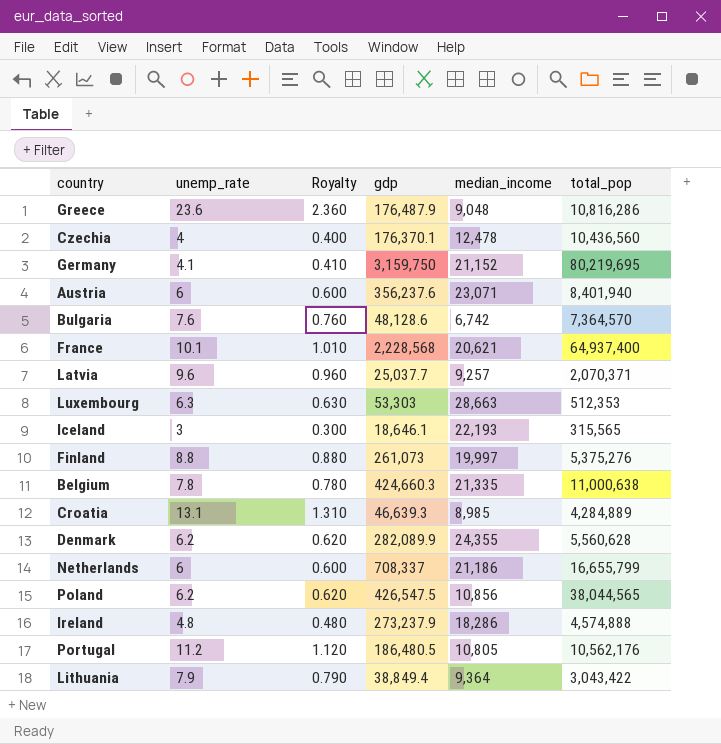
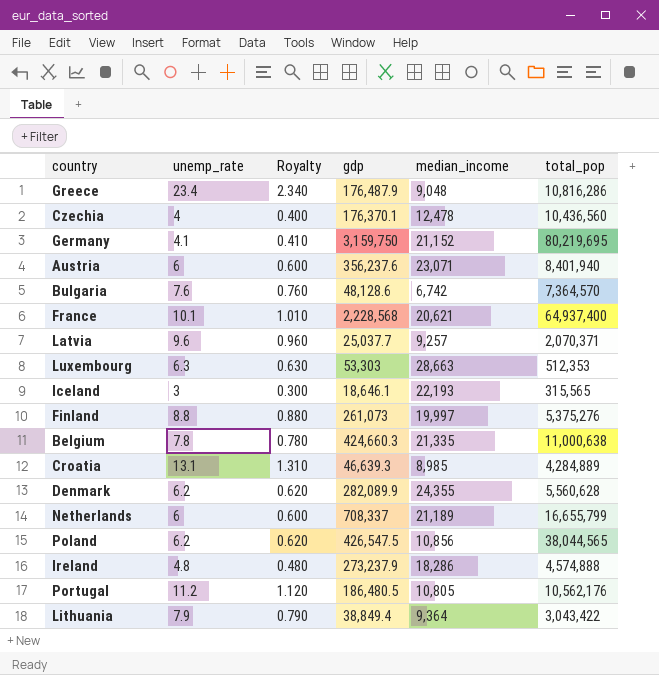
Greece | unemp_rate: 23.6 -> 23.4
Greece | Royalty: 2.360 -> 2.340
Netherlands | median_income: 21,186 -> 21,189

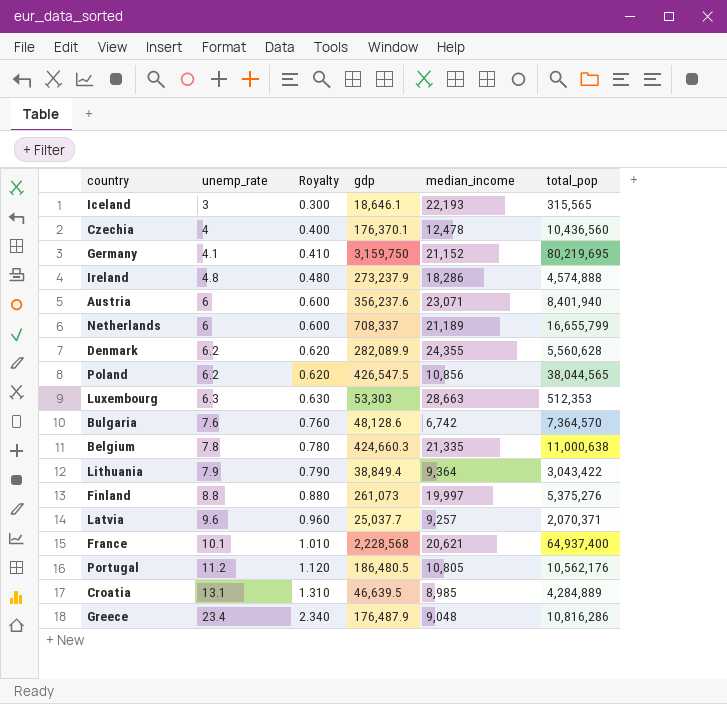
row order: none -> unemp_rate ascending
Croatia | gdp: 46,639.3 -> 46,639.5

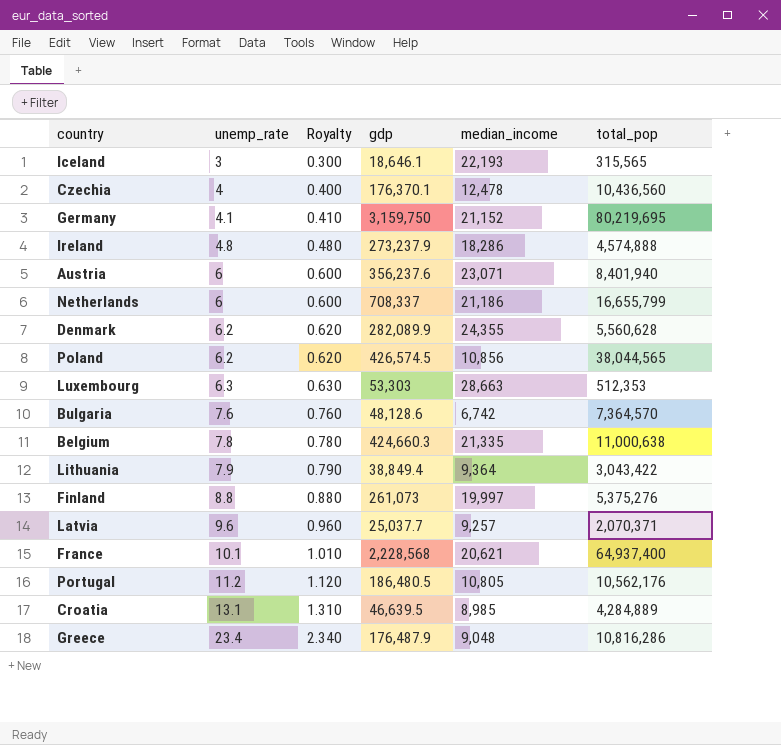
Netherlands | median_income: 21,189 -> 21,186
Poland | gdp: 426,547.5 -> 426,574.5

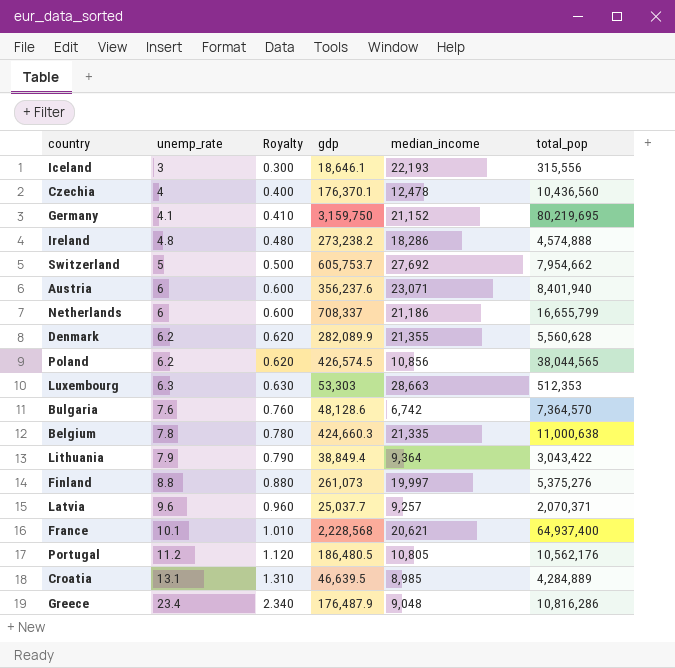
Iceland | total_pop: 315,565 -> 315,556
Ireland | gdp: 273,237.9 -> 273,238.2
row Switzerland: none -> 5 | 0.500 | 605,753.7 | 27,692 | 7,954,662
Denmark | median_income: 24,355 -> 21,355

